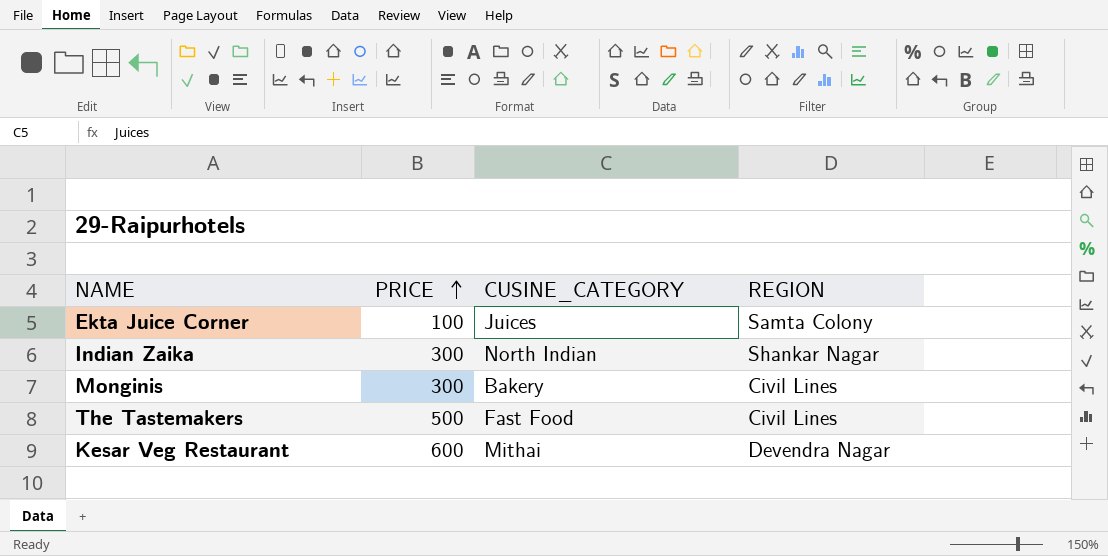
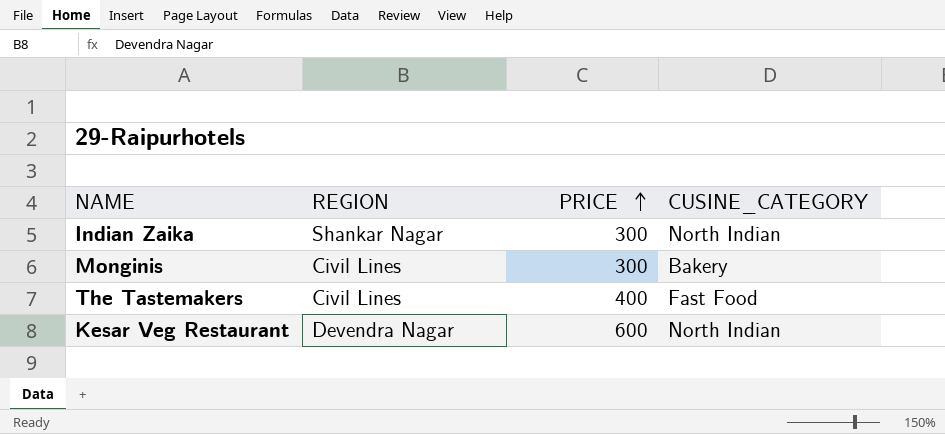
column REGION | position: 4 -> 2
row Ekta Juice Corner: 100 | Juices | Samta Colony -> none
The Tastemakers | PRICE: 500 -> 400
Kesar Veg Restaurant | CUSINE_CATEGORY: Mithai -> North Indian

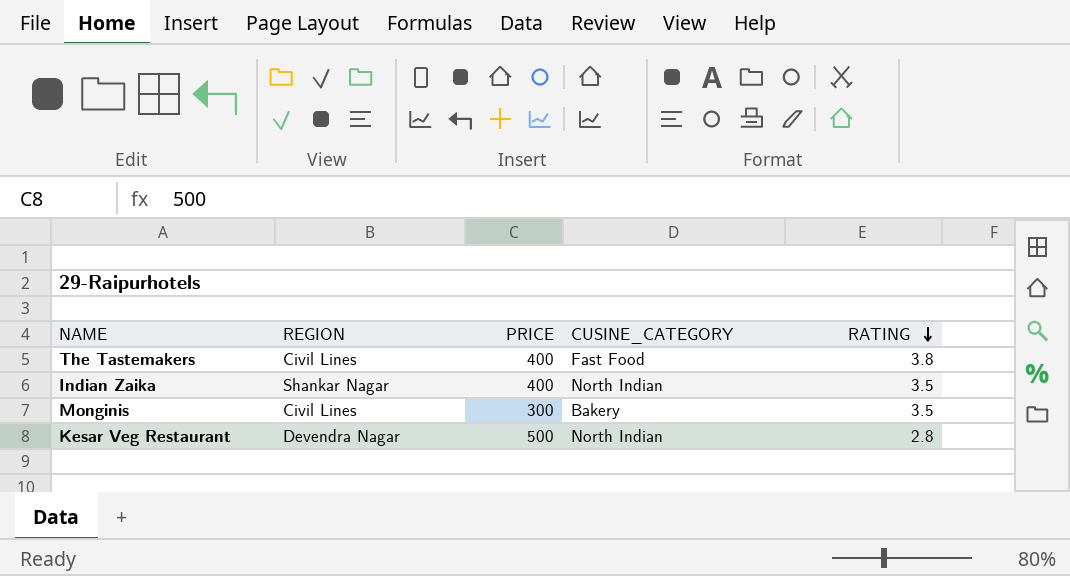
row order: PRICE ascending -> RATING descending
column RATING | position: none -> 5
Indian Zaika | PRICE: 300 -> 400
Kesar Veg Restaurant | PRICE: 600 -> 500

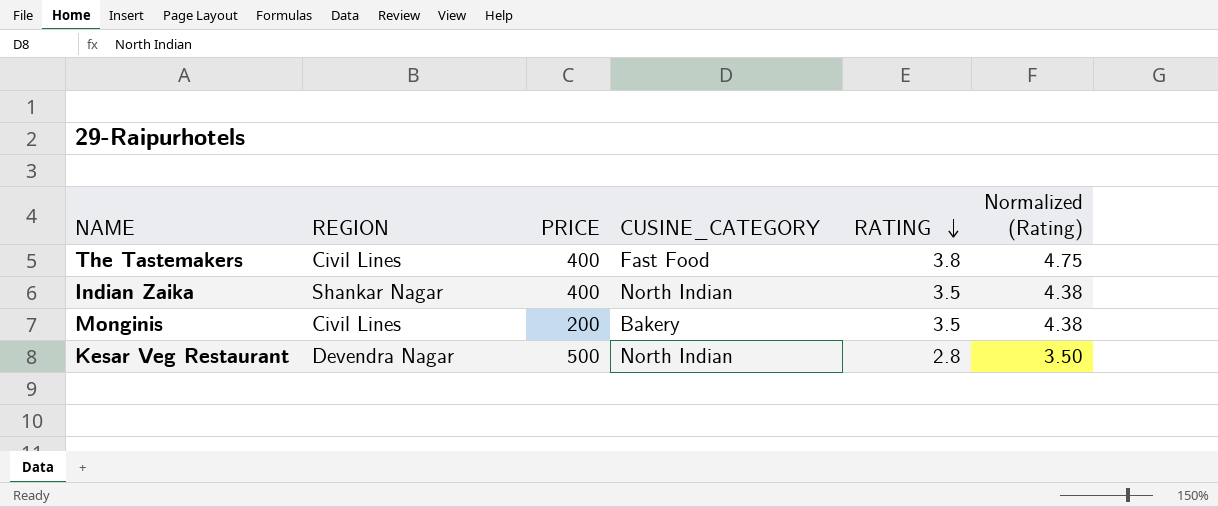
column Normalized (Rating) | formula: none -> [RATING] * 1.25
Monginis | PRICE: 300 -> 200

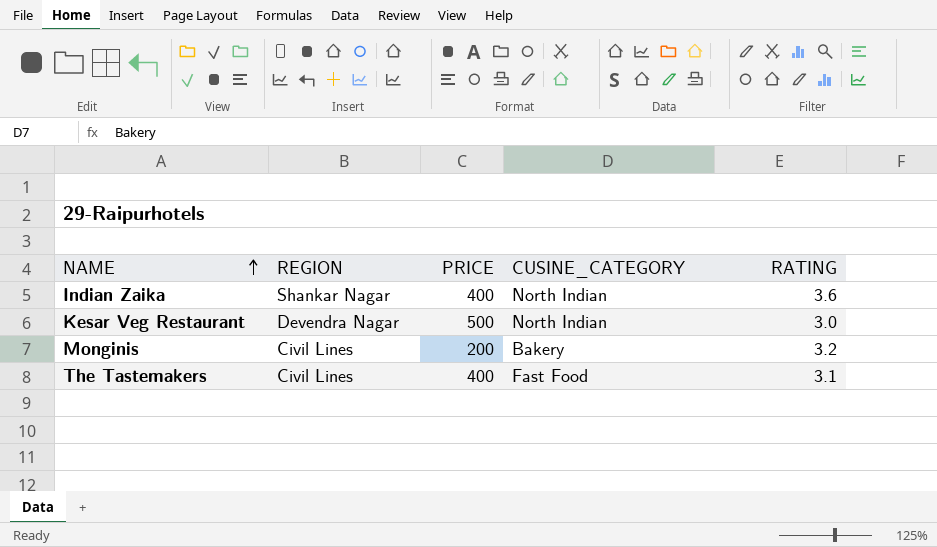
row order: RATING descending -> NAME ascending
column Normalized (Rating) | formula: [RATING] * 1.25 -> none
Indian Zaika | RATING: 3.5 -> 3.6
Kesar Veg Restaurant | RATING: 2.8 -> 3.0
Monginis | RATING: 3.5 -> 3.2
The Tastemakers | RATING: 3.8 -> 3.1

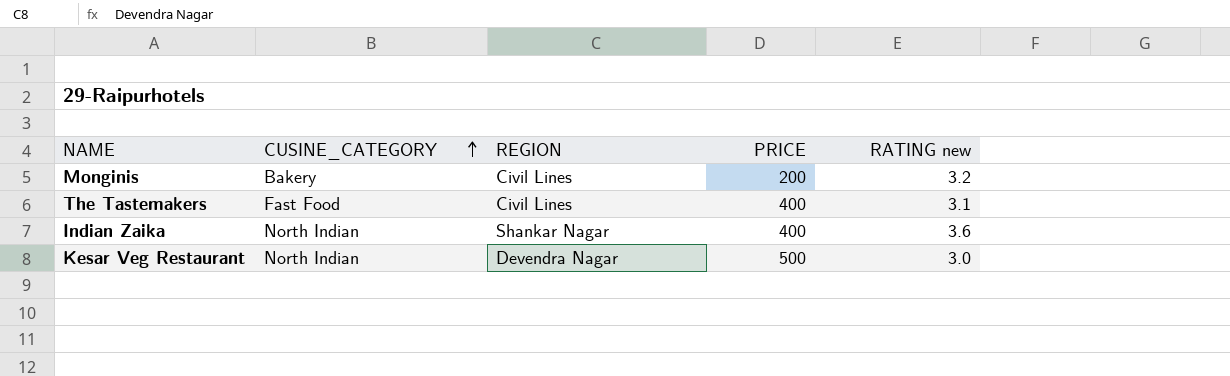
row order: NAME ascending -> CUSINE_CATEGORY ascending
column CUSINE_CATEGORY | position: 4 -> 2
column name: RATING -> RATING new

